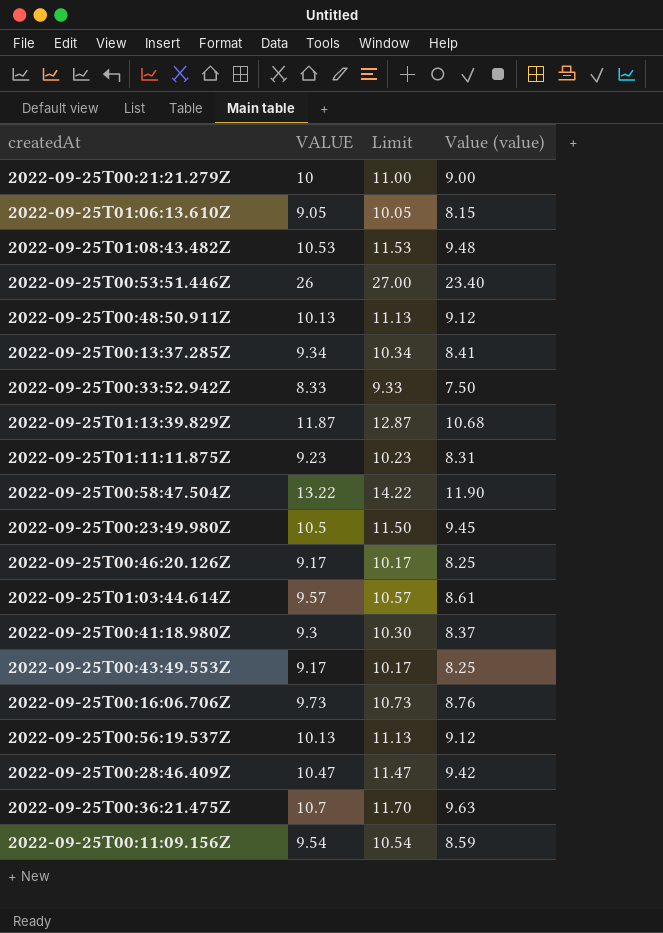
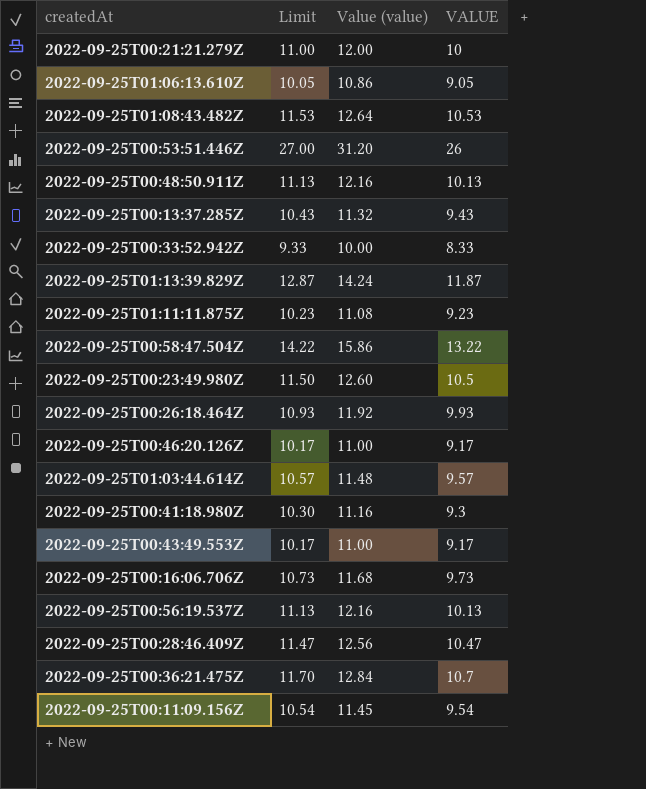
column Value (value) | formula: [VALUE] * 0.9 -> [VALUE] * 1.2
column VALUE | position: 2 -> 4
2022-09-25T00:13:37.285Z | Limit: 10.34 -> 10.43
2022-09-25T00:13:37.285Z | VALUE: 9.34 -> 9.43
row 2022-09-25T00:26:18.464Z: none -> 10.93 | 11.92 | 9.93

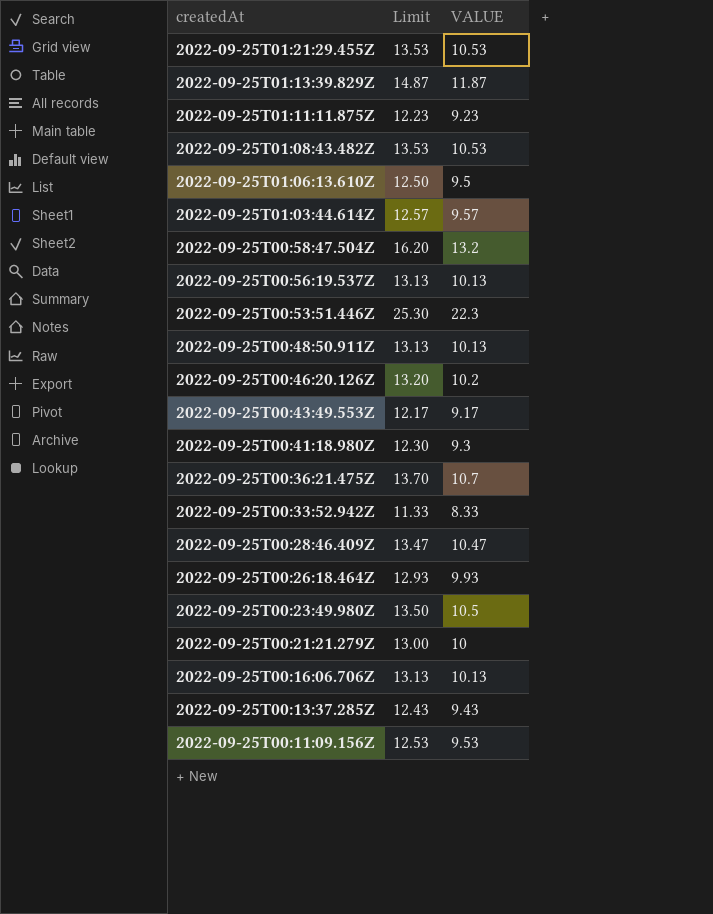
row order: none -> createdAt descending
column Value (value) | formula: [VALUE] * 1.2 -> none
column Limit | formula: [VALUE] + 1 -> [VALUE] + 3
row 2022-09-25T01:21:29.455Z: none -> 13.53 | 10.53
2022-09-25T01:06:13.610Z | VALUE: 9.05 -> 9.5
2022-09-25T00:58:47.504Z | VALUE: 13.22 -> 13.2
2022-09-25T00:53:51.446Z | VALUE: 26 -> 22.3
2022-09-25T00:46:20.126Z | VALUE: 9.17 -> 10.2
2022-09-25T00:16:06.706Z | VALUE: 9.73 -> 10.13
2022-09-25T00:11:09.156Z | VALUE: 9.54 -> 9.53

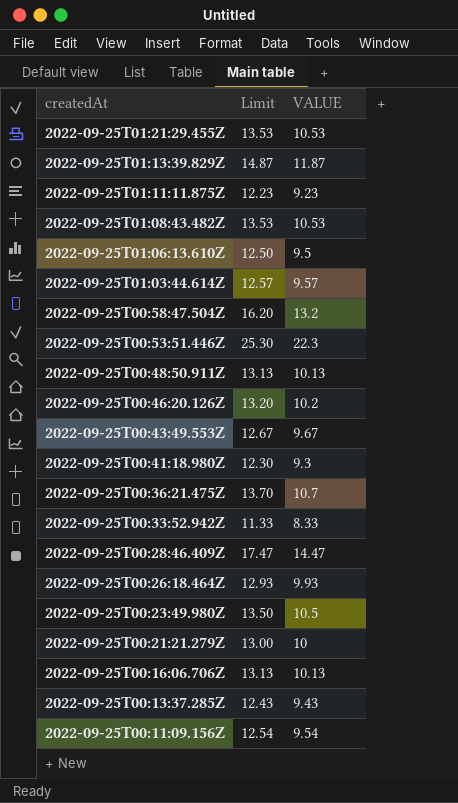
row 2022-09-25T00:56:19.537Z: 13.13 | 10.13 -> none
2022-09-25T00:43:49.553Z | Limit: 12.17 -> 12.67
2022-09-25T00:43:49.553Z | VALUE: 9.17 -> 9.67
2022-09-25T00:28:46.409Z | Limit: 13.47 -> 17.47
2022-09-25T00:28:46.409Z | VALUE: 10.47 -> 14.47
2022-09-25T00:11:09.156Z | Limit: 12.53 -> 12.54
2022-09-25T00:11:09.156Z | VALUE: 9.53 -> 9.54

